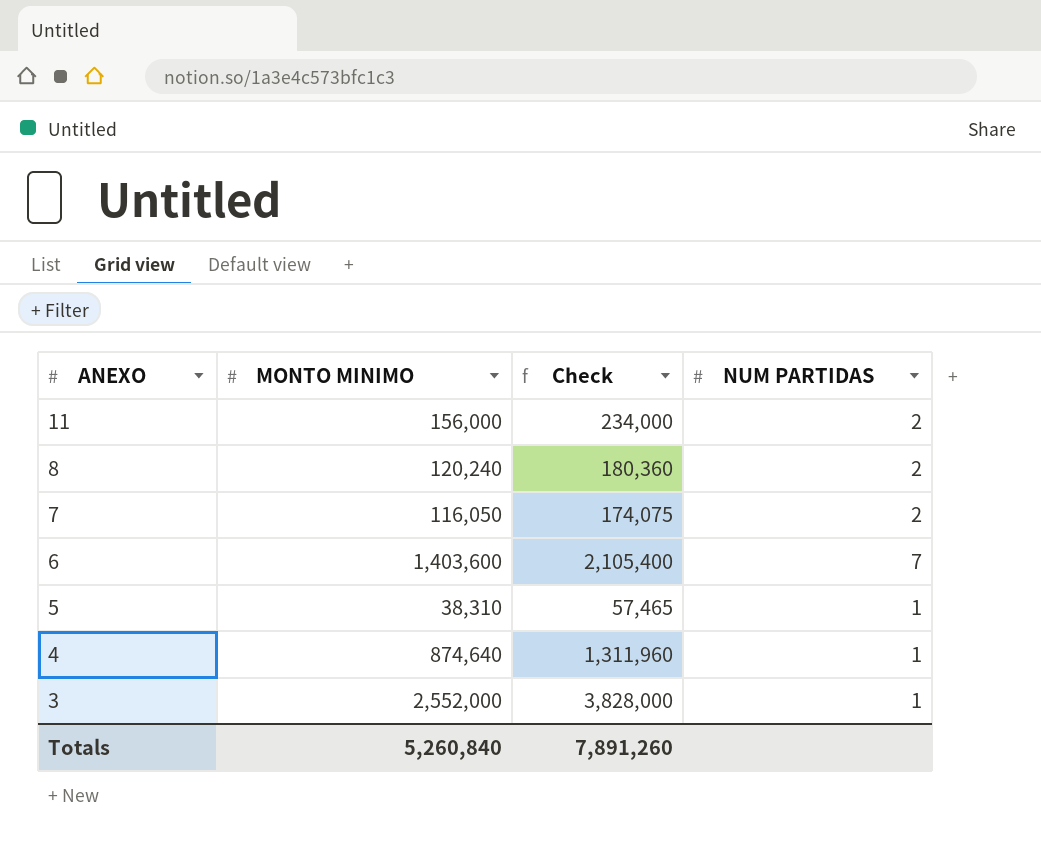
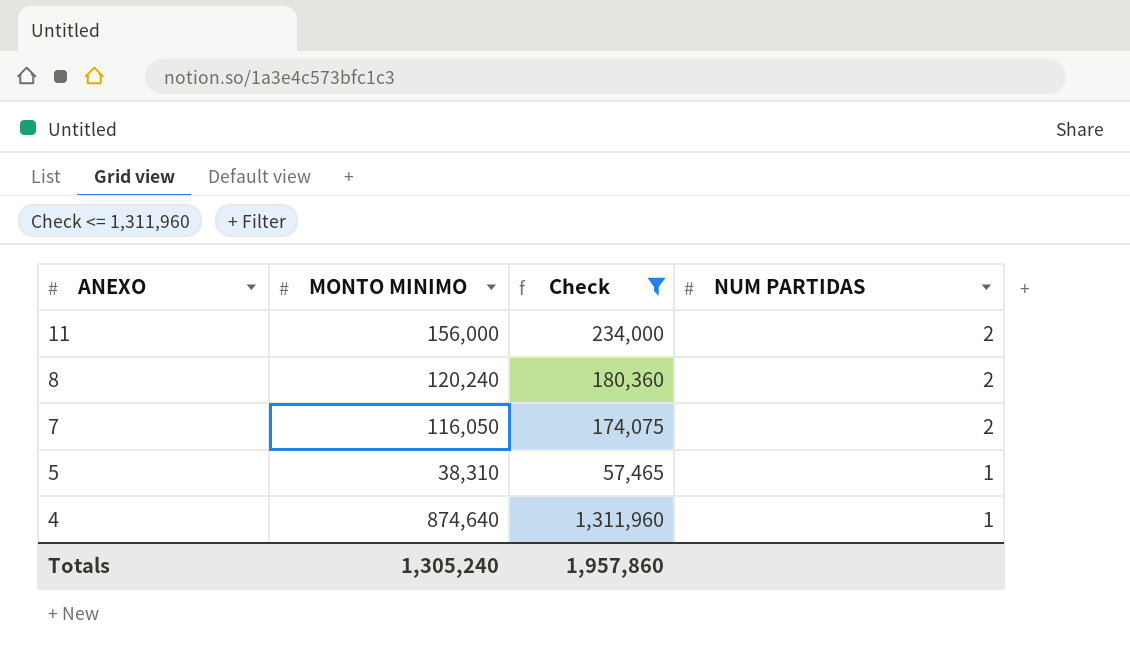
filter: none -> Check <= 1,311,960
Totals | MONTO MINIMO: 5,260,840 -> 1,305,240
Totals | Check: 7,891,260 -> 1,957,860

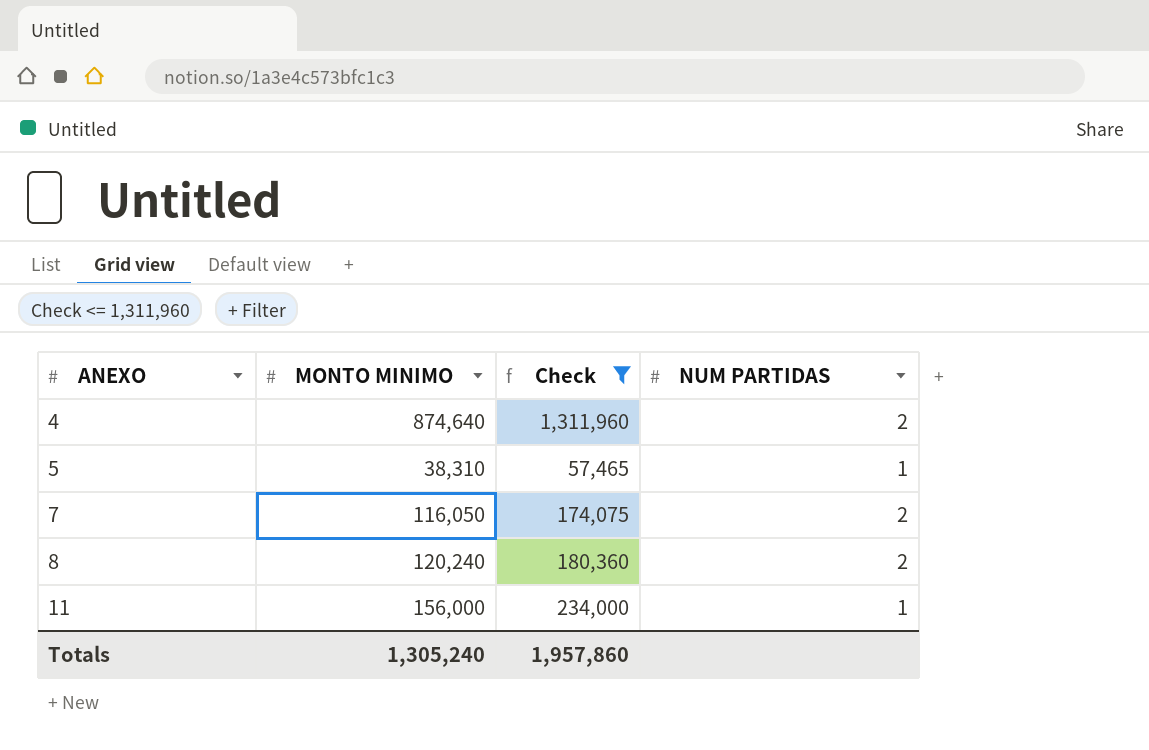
row order: ANEXO descending -> ANEXO ascending
4 | NUM PARTIDAS: 1 -> 2
11 | NUM PARTIDAS: 2 -> 1

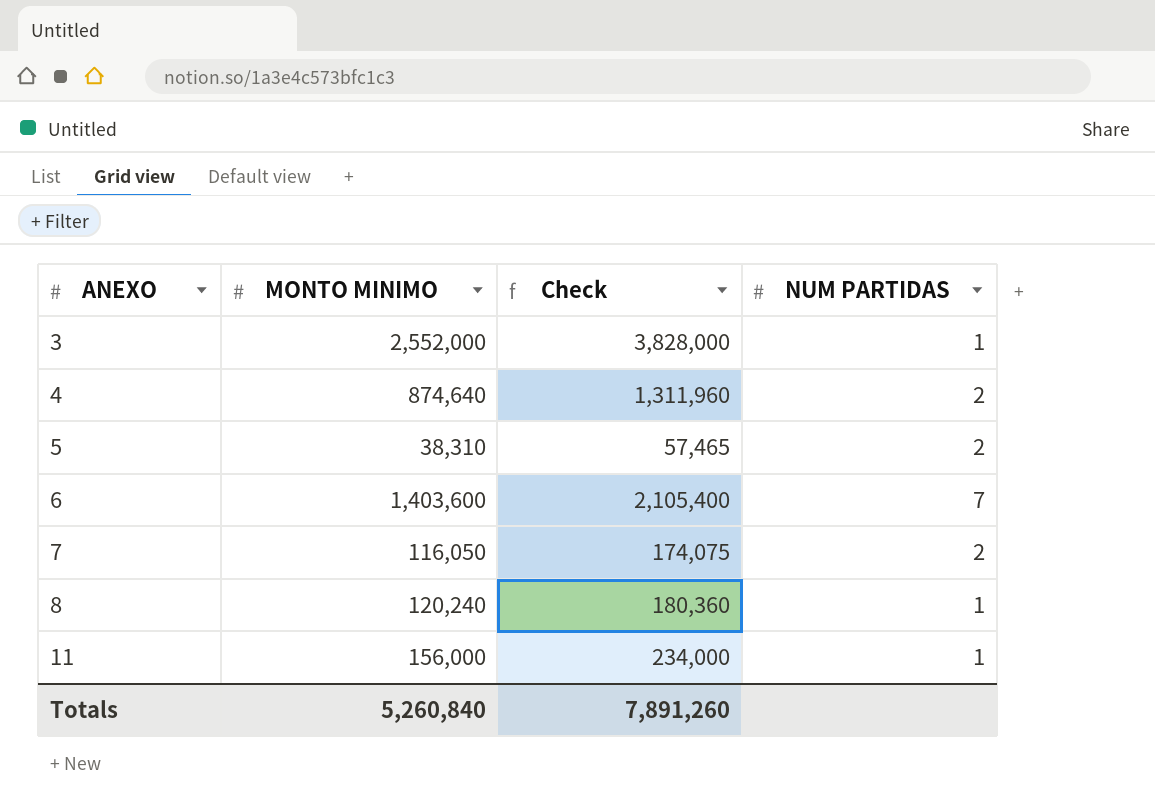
filter: Check <= 1,311,960 -> none
5 | NUM PARTIDAS: 1 -> 2
8 | NUM PARTIDAS: 2 -> 1
Totals | MONTO MINIMO: 1,305,240 -> 5,260,840
Totals | Check: 1,957,860 -> 7,891,260

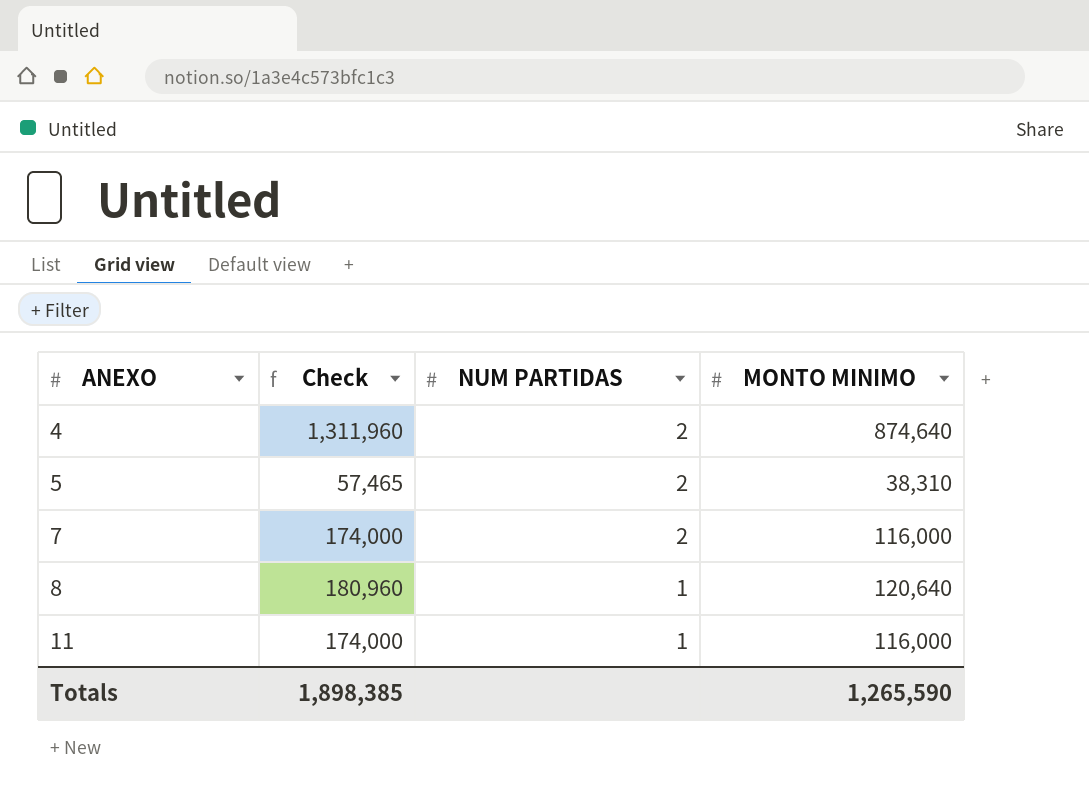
column MONTO MINIMO | position: 2 -> 4
row 3: 2,552,000 | 3,828,000 | 1 -> none
row 6: 1,403,600 | 2,105,400 | 7 -> none
7 | Check: 174,075 -> 174,000
7 | MONTO MINIMO: 116,050 -> 116,000
8 | Check: 180,360 -> 180,960
8 | MONTO MINIMO: 120,240 -> 120,640
11 | Check: 234,000 -> 174,000
11 | MONTO MINIMO: 156,000 -> 116,000
Totals | Check: 7,891,260 -> 1,898,385
Totals | MONTO MINIMO: 5,260,840 -> 1,265,590

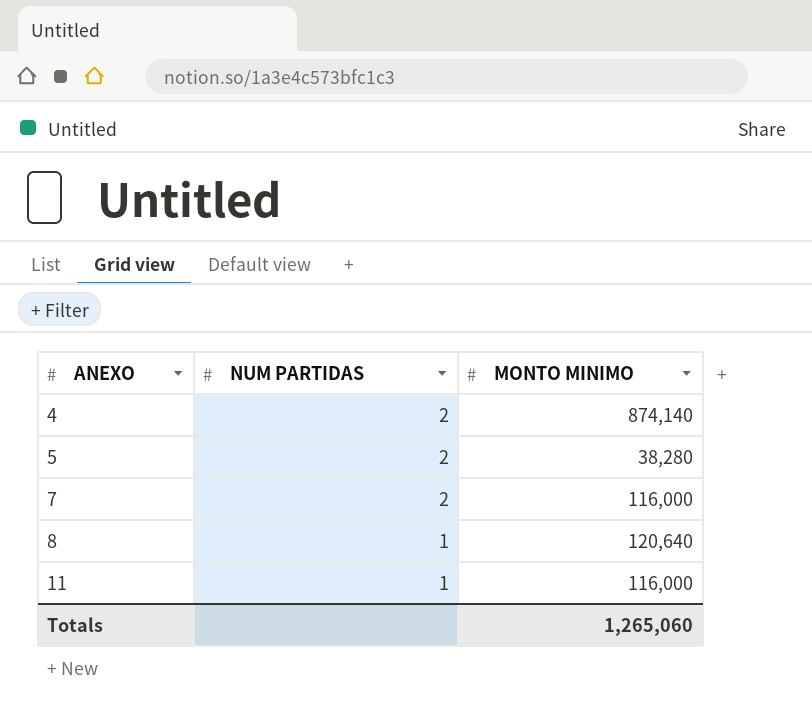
column Check | formula: [MONTO MINIMO] * 1.5 -> none
4 | MONTO MINIMO: 874,640 -> 874,140
5 | MONTO MINIMO: 38,310 -> 38,280
Totals | MONTO MINIMO: 1,265,590 -> 1,265,060

